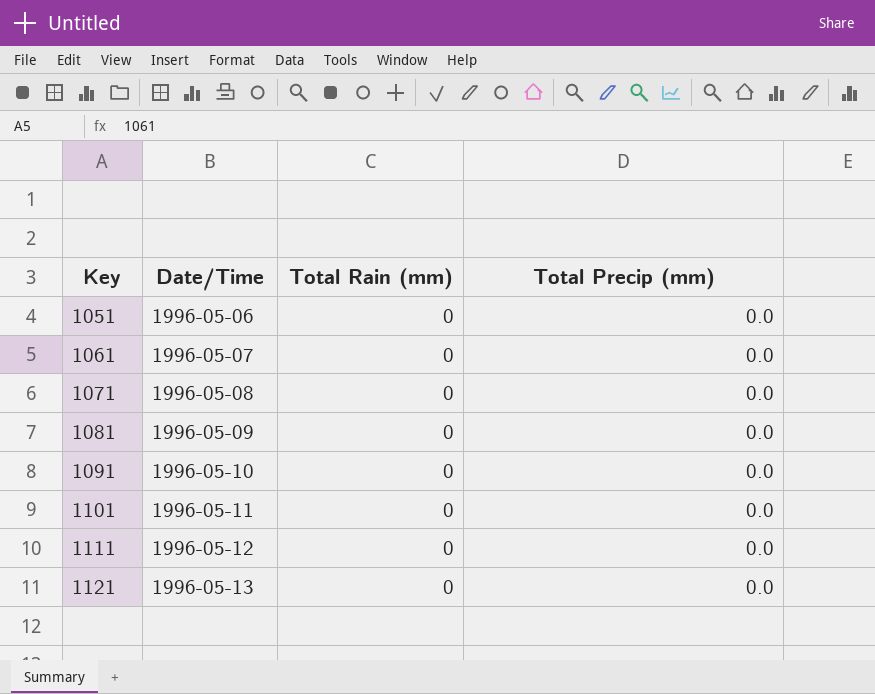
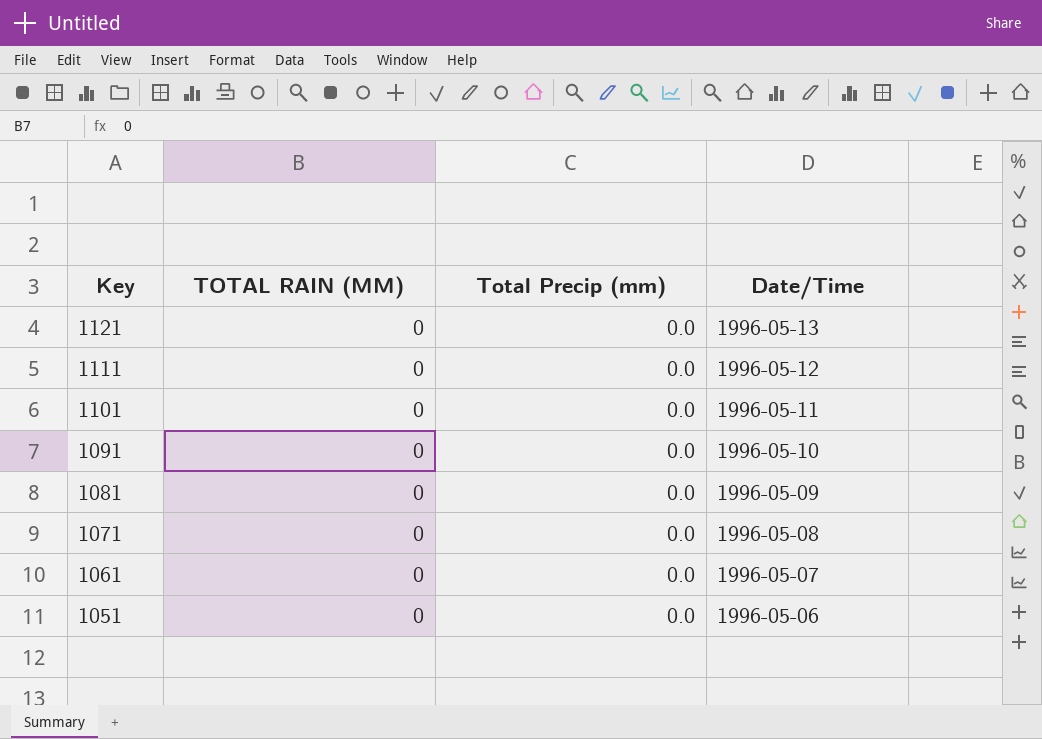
row order: Key ascending -> Key descending
column name: Total Rain (mm) -> TOTAL RAIN (MM)
column Date/Time | position: 2 -> 4

